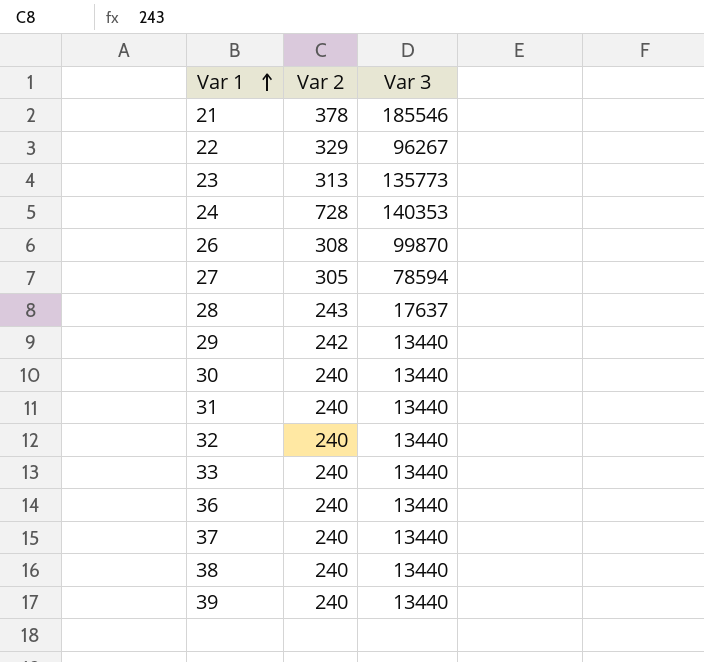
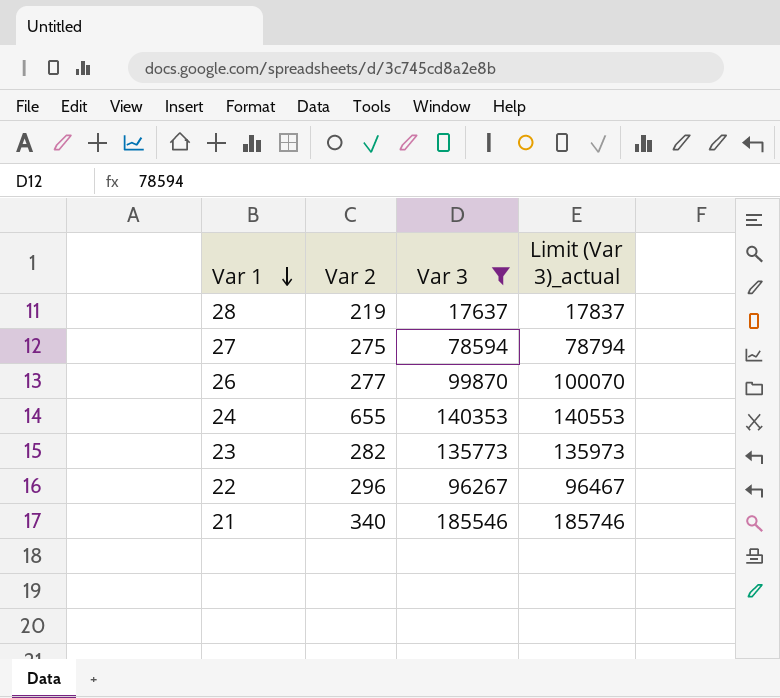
filter: none -> Var 3 != 13440
row order: Var 1 ascending -> Var 1 descending
column Limit (Var 3)_actual | formula: none -> [Var 3] + 200
28 | Var 2: 243 -> 219
27 | Var 2: 305 -> 275
26 | Var 2: 308 -> 277
24 | Var 2: 728 -> 655
23 | Var 2: 313 -> 282
22 | Var 2: 329 -> 296
21 | Var 2: 378 -> 340

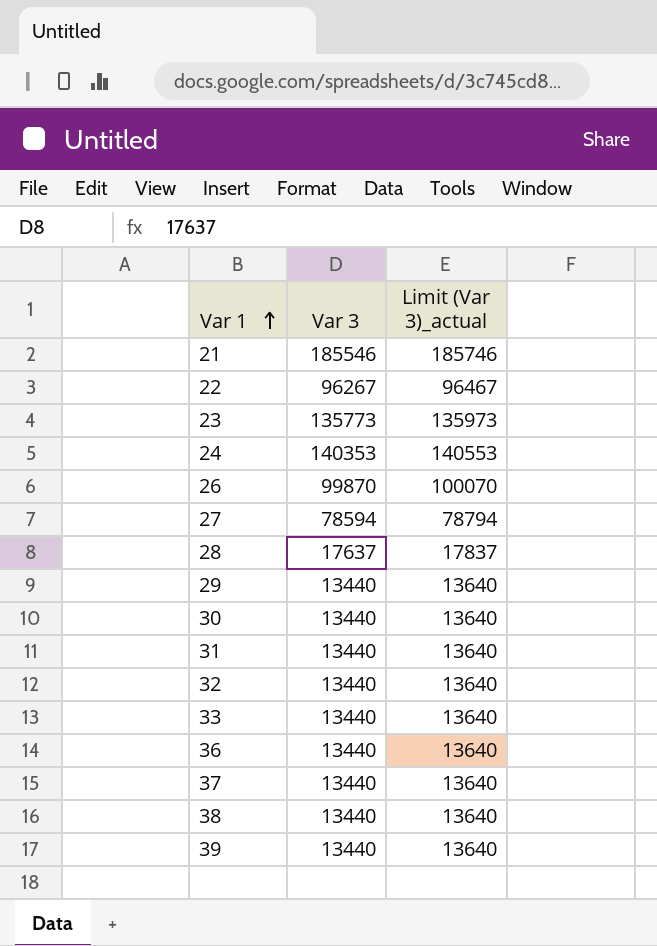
filter: Var 3 != 13440 -> none
row order: Var 1 descending -> Var 1 ascending
column Var 2 | position: 2 -> none

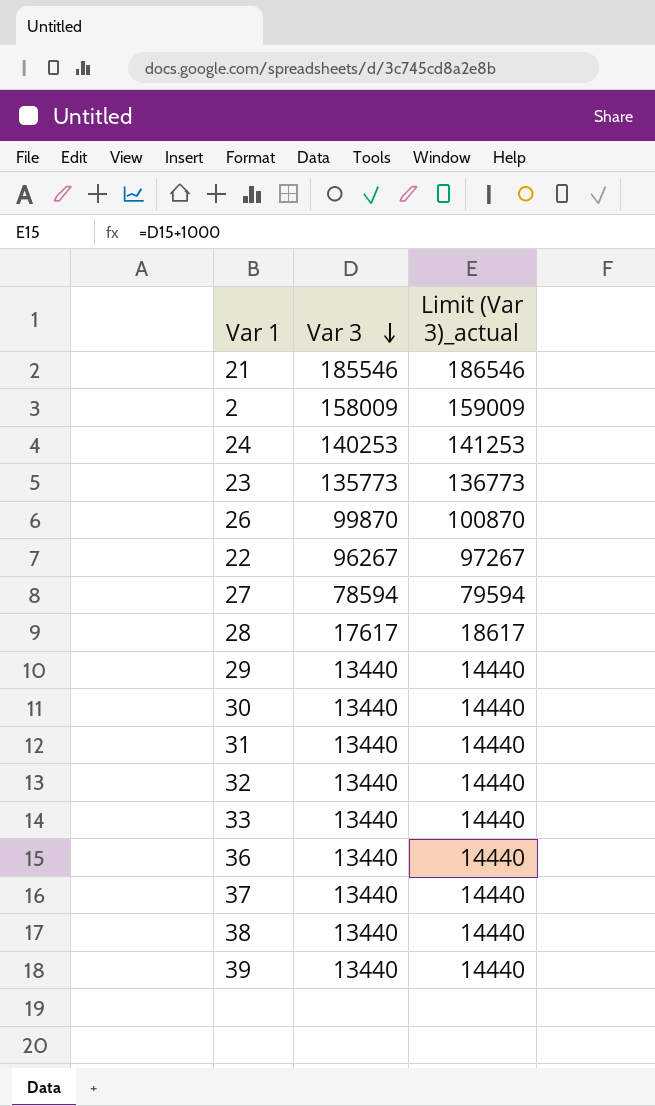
row order: Var 1 ascending -> Var 3 descending
column Limit (Var 3)_actual | formula: [Var 3] + 200 -> [Var 3] + 1000
row 2: none -> 158009 | 159009
24 | Var 3: 140353 -> 140253
28 | Var 3: 17637 -> 17617

